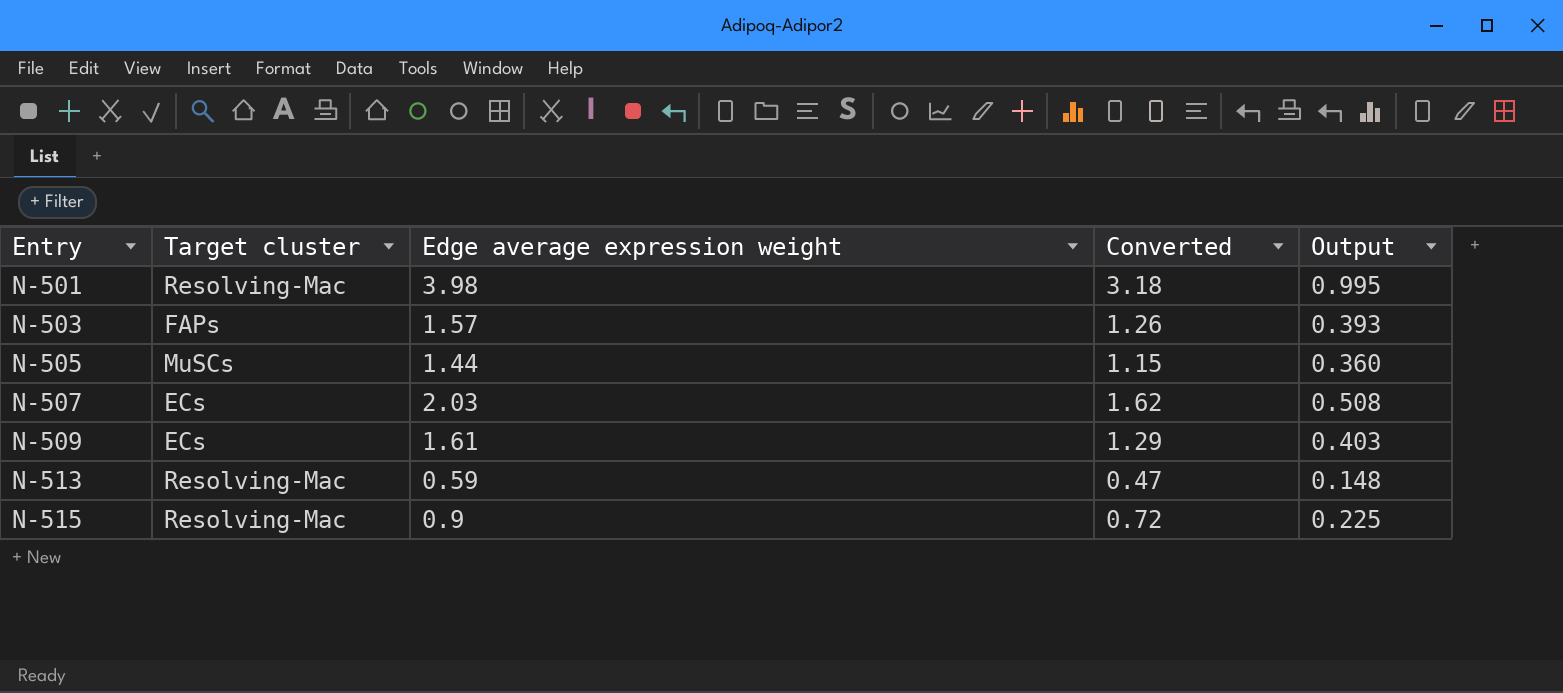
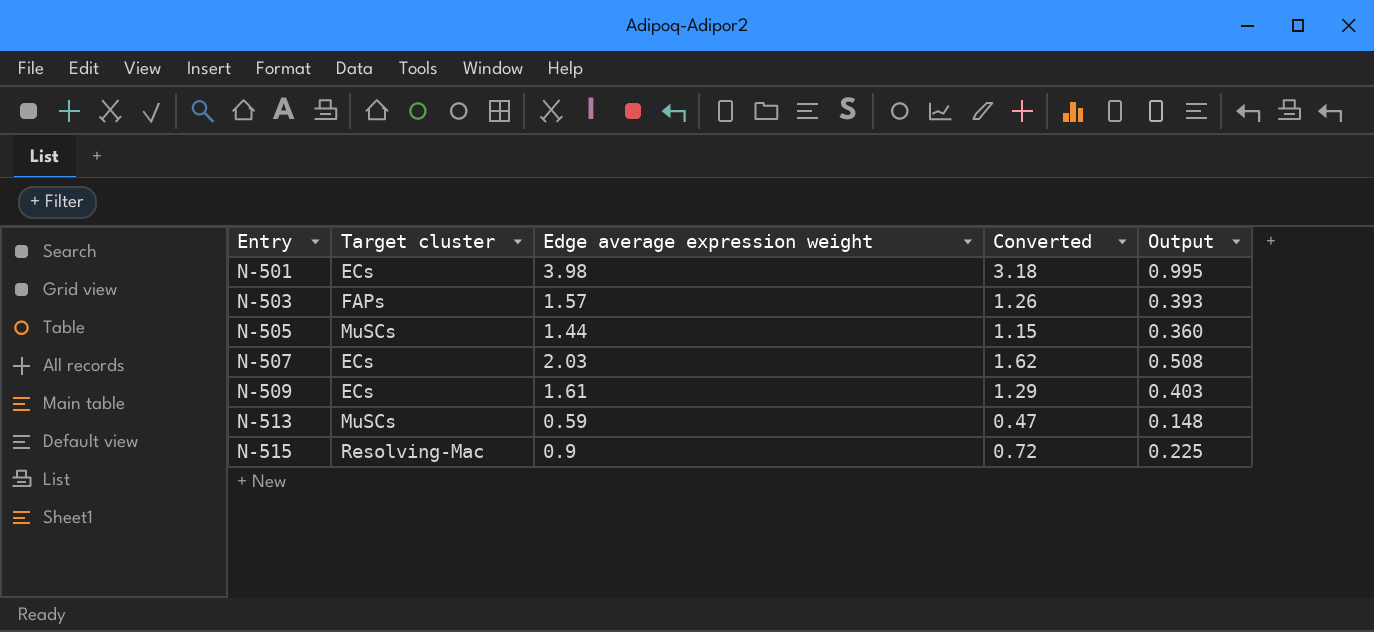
N-501 | Target cluster: Resolving-Mac -> ECs
N-513 | Target cluster: Resolving-Mac -> MuSCs

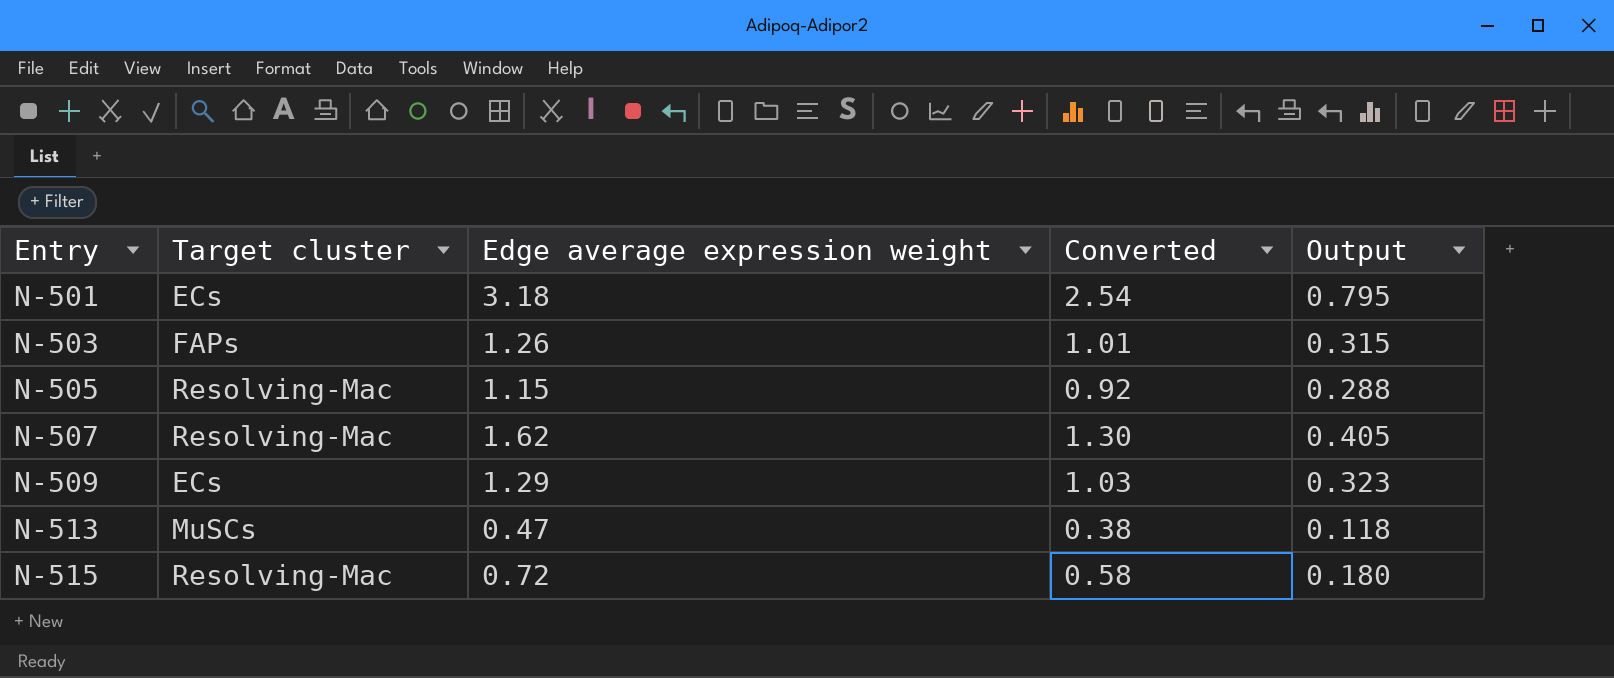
N-501 | Edge average expression weight: 3.98 -> 3.18
N-501 | Converted: 3.18 -> 2.54
N-501 | Output: 0.995 -> 0.795
N-503 | Edge average expression weight: 1.57 -> 1.26
N-503 | Converted: 1.26 -> 1.01
N-503 | Output: 0.393 -> 0.315
N-505 | Target cluster: MuSCs -> Resolving-Mac
N-505 | Edge average expression weight: 1.44 -> 1.15
N-505 | Converted: 1.15 -> 0.92
N-505 | Output: 0.360 -> 0.288
N-507 | Target cluster: ECs -> Resolving-Mac
N-507 | Edge average expression weight: 2.03 -> 1.62
N-507 | Converted: 1.62 -> 1.30
N-507 | Output: 0.508 -> 0.405
N-509 | Edge average expression weight: 1.61 -> 1.29
N-509 | Converted: 1.29 -> 1.03
N-509 | Output: 0.403 -> 0.323
N-513 | Edge average expression weight: 0.59 -> 0.47
N-513 | Converted: 0.47 -> 0.38
N-513 | Output: 0.148 -> 0.118
N-515 | Edge average expression weight: 0.9 -> 0.72
N-515 | Converted: 0.72 -> 0.58
N-515 | Output: 0.225 -> 0.180

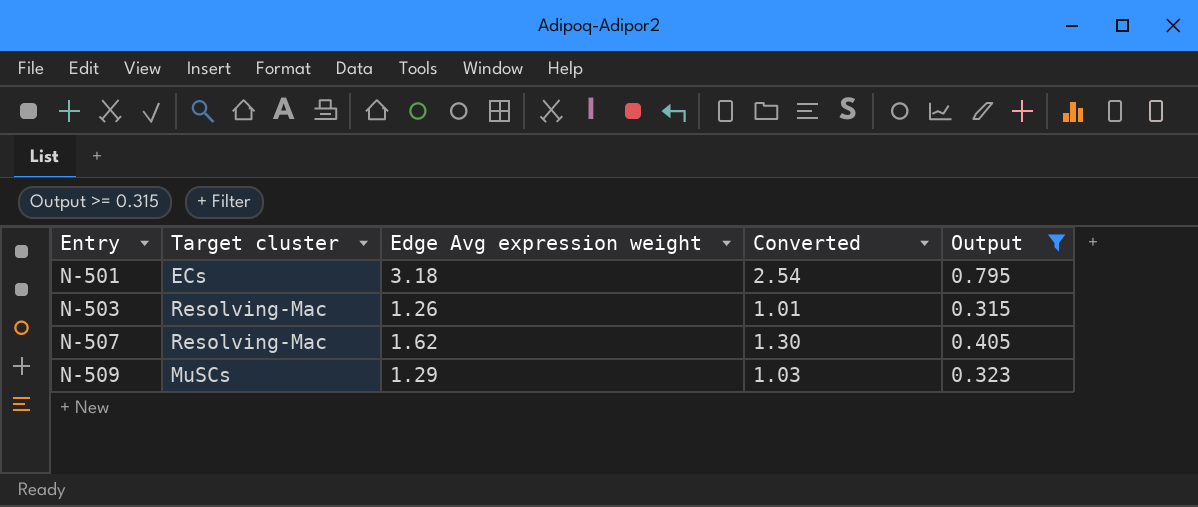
filter: none -> Output >= 0.315
column name: Edge average expression weight -> Edge Avg expression weight
N-503 | Target cluster: FAPs -> Resolving-Mac
N-509 | Target cluster: ECs -> MuSCs

